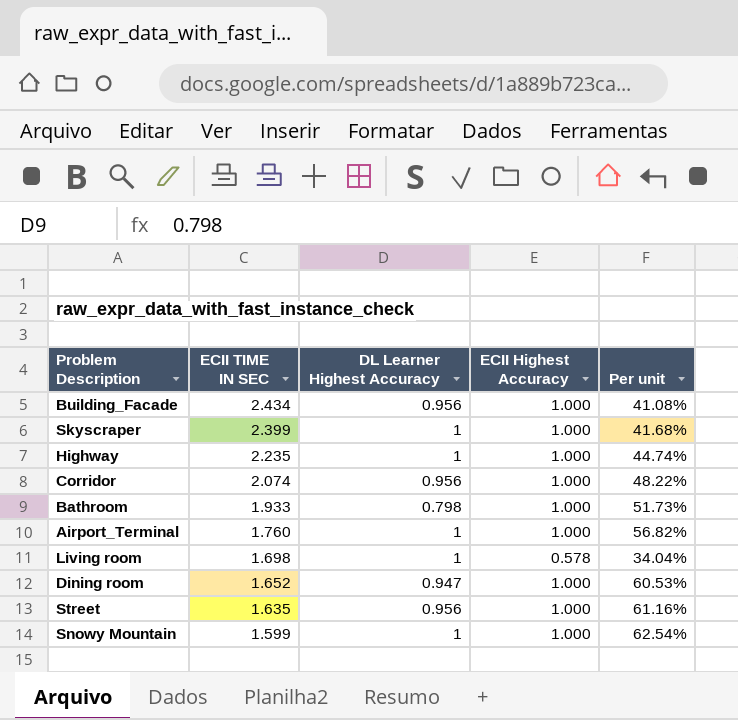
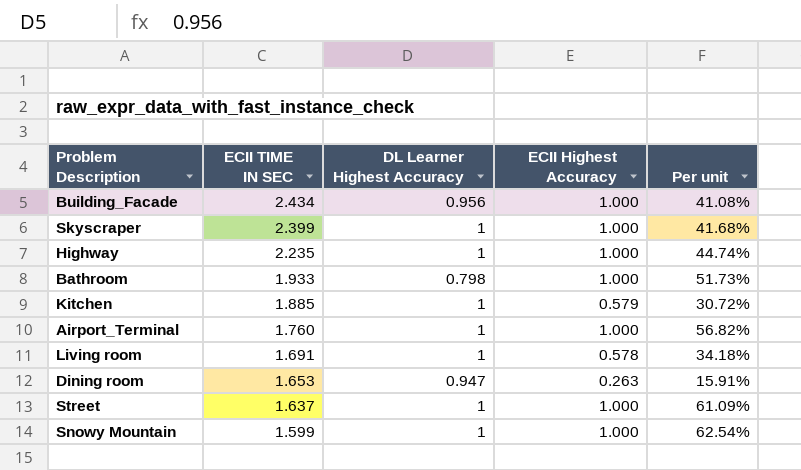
row Corridor: 2.074 | 0.956 | 1.000 | 48.22% -> none
row Kitchen: none -> 1.885 | 1 | 0.579 | 30.72%
Living room | ECII TIME IN SEC: 1.698 -> 1.691
Living room | Per unit: 34.04% -> 34.18%
Dining room | ECII TIME IN SEC: 1.652 -> 1.653
Dining room | ECII Highest Accuracy: 1.000 -> 0.263
Dining room | Per unit: 60.53% -> 15.91%
Street | ECII TIME IN SEC: 1.635 -> 1.637
Street | DL Learner Highest Accuracy: 0.956 -> 1
Street | Per unit: 61.16% -> 61.09%

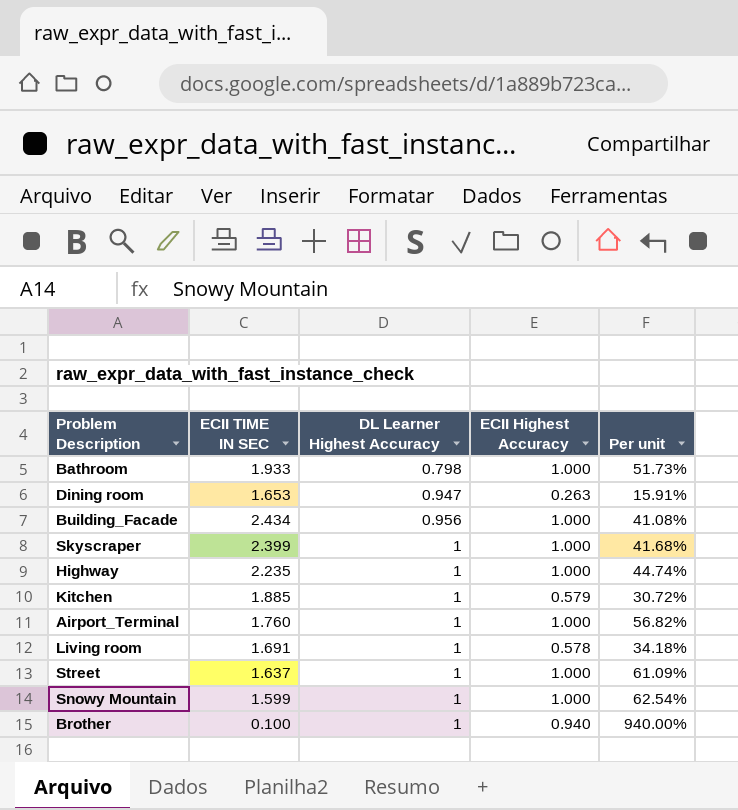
row order: ECII TIME IN SEC descending -> DL Learner Highest Accuracy ascending
row Brother: none -> 0.100 | 1 | 0.940 | 940.00%

